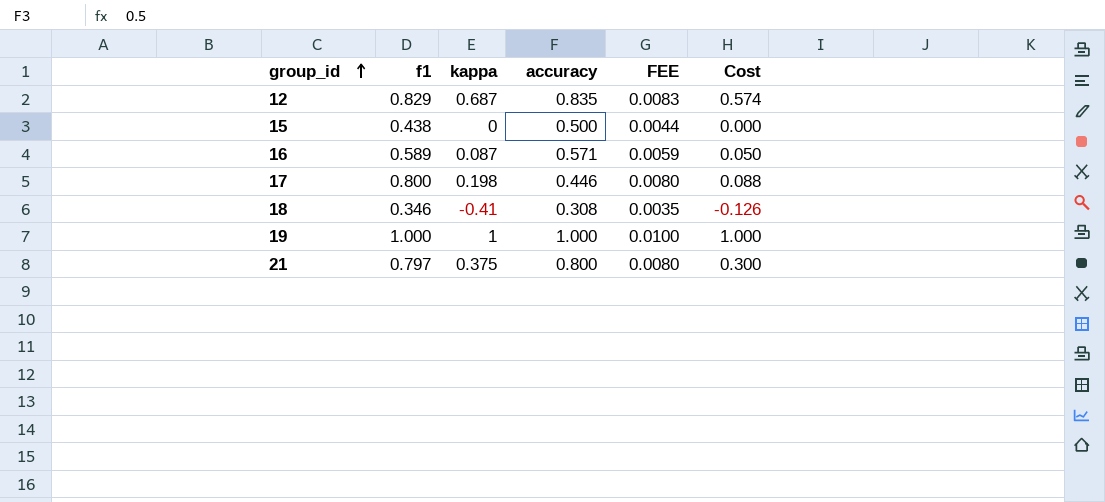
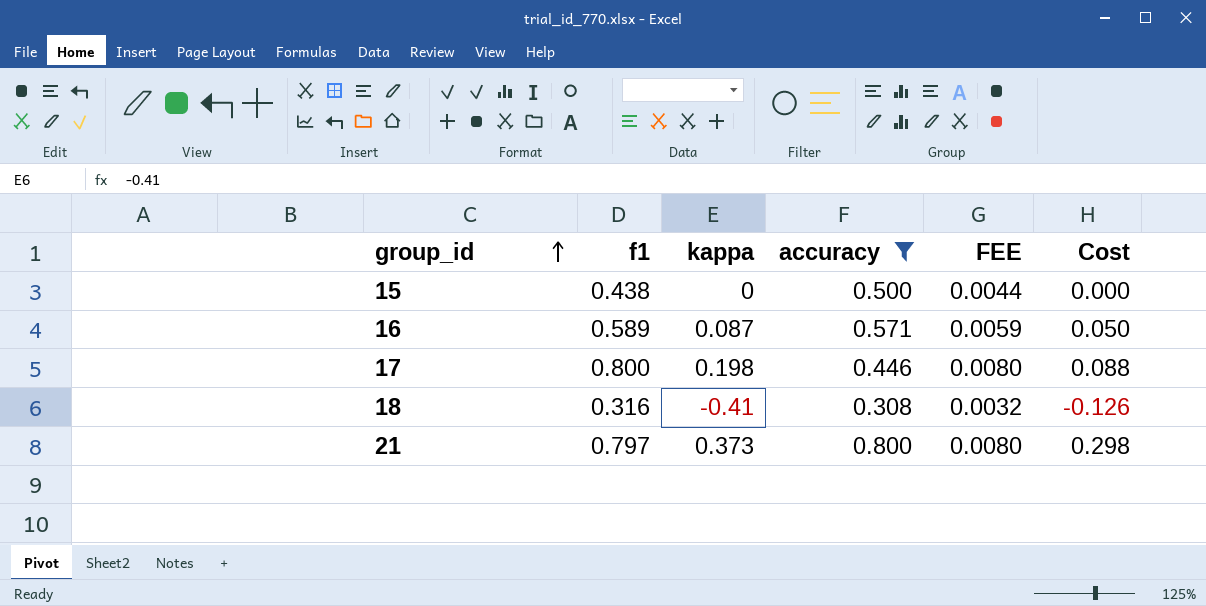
filter: none -> accuracy <= 0.800
18 | f1: 0.346 -> 0.316
18 | FEE: 0.0035 -> 0.0032
21 | kappa: 0.375 -> 0.373
21 | Cost: 0.300 -> 0.298

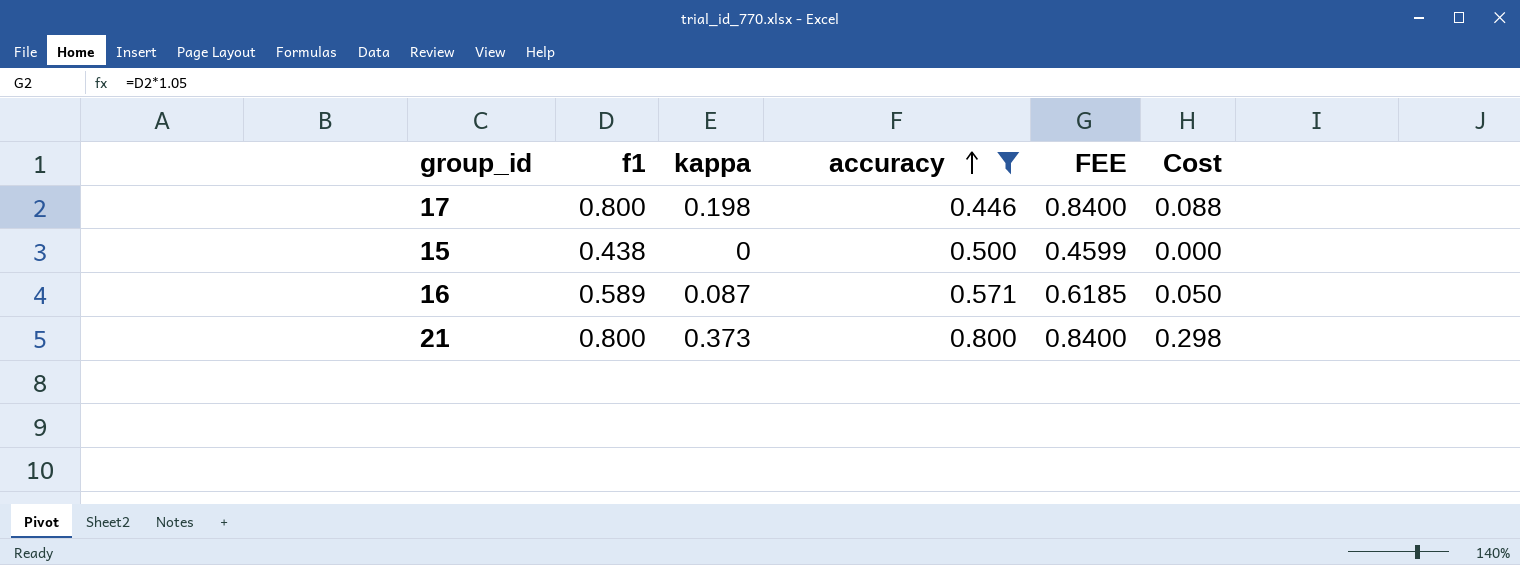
row order: group_id ascending -> accuracy ascending
column FEE | formula: [f1] * 0.01 -> [f1] * 1.05
row 18: 0.316 | -0.41 | 0.308 | 0.0032 | -0.126 -> none
21 | f1: 0.797 -> 0.800

